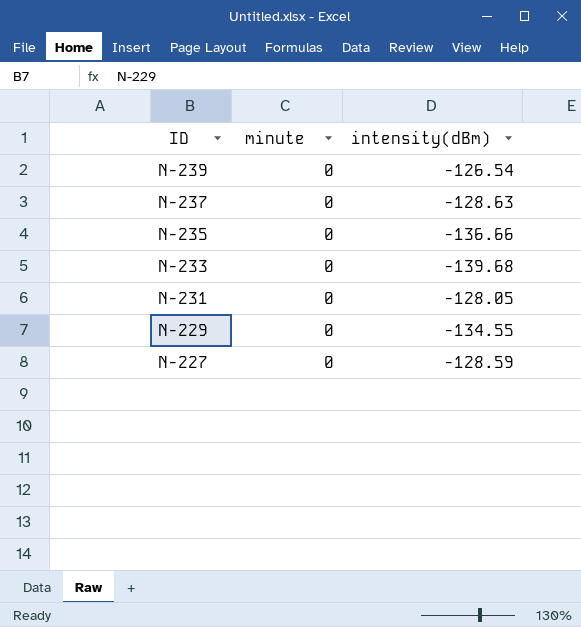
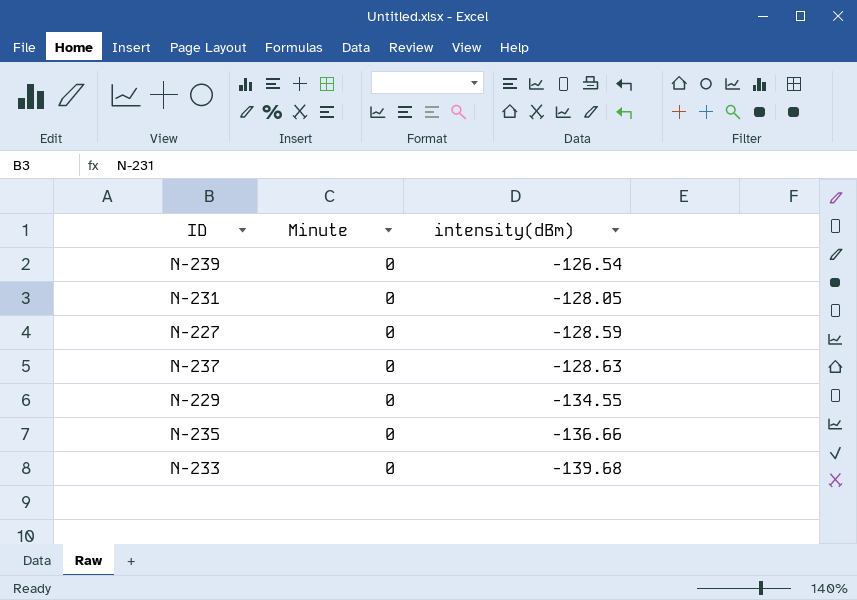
row order: ID descending -> intensity(dBm) descending
column name: minute -> Minute

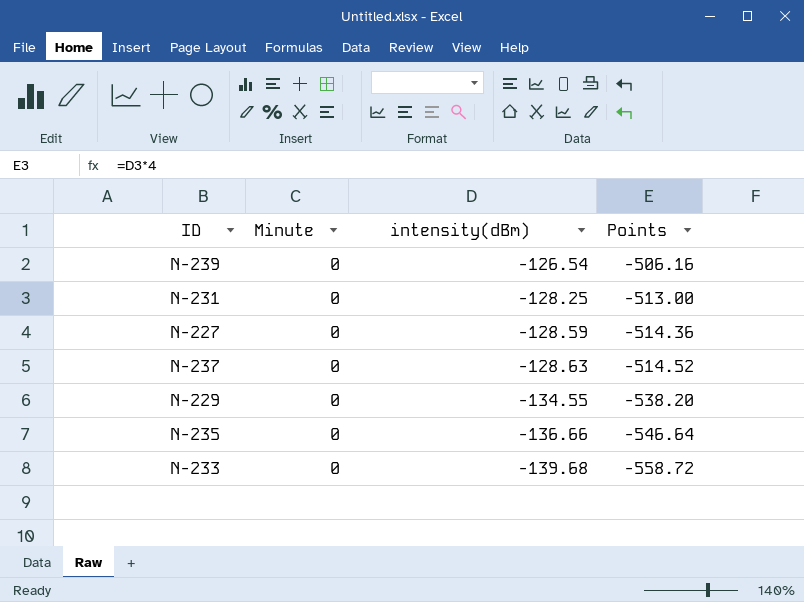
column Points | formula: none -> [intensity(dBm)] * 4
N-231 | intensity(dBm): -128.05 -> -128.25

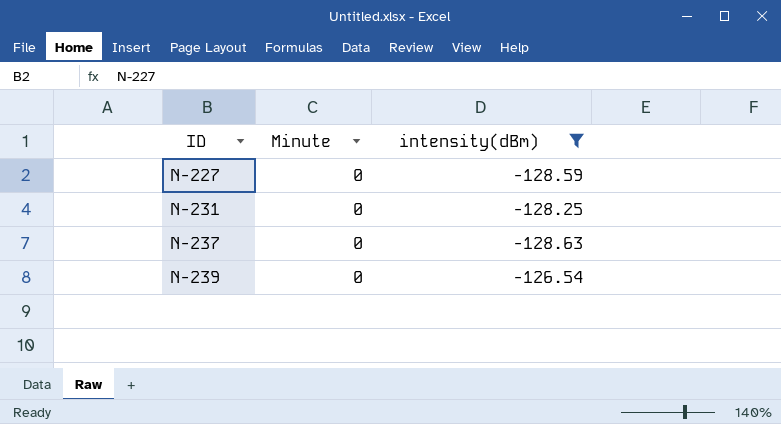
filter: none -> intensity(dBm) >= -128.63
row order: intensity(dBm) descending -> ID ascending
column Points | formula: [intensity(dBm)] * 4 -> none

